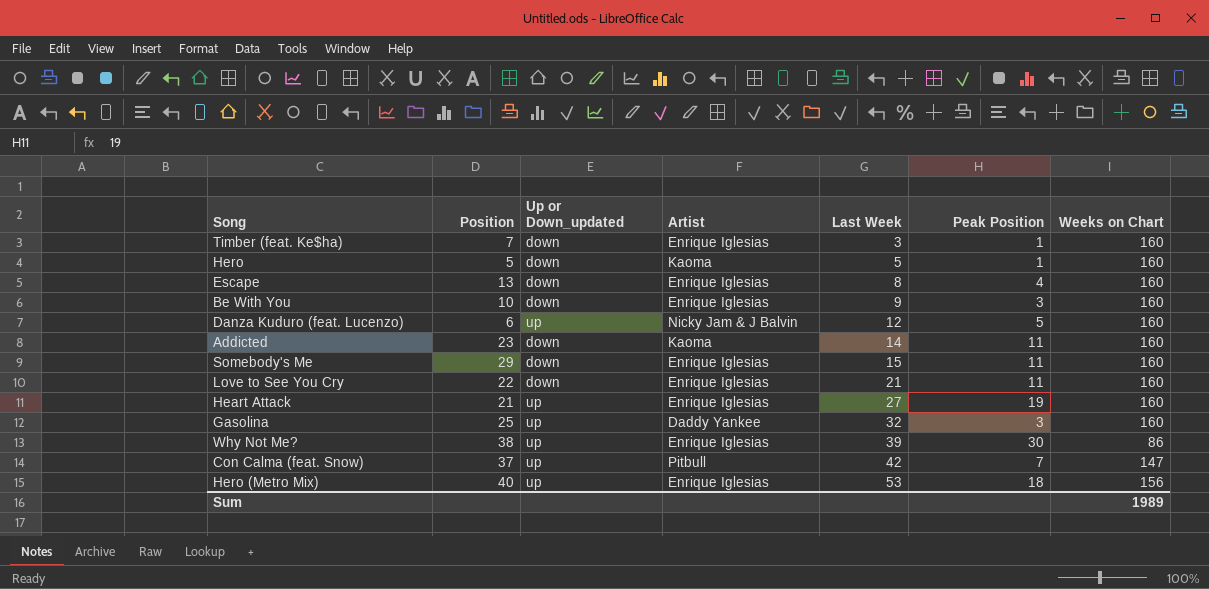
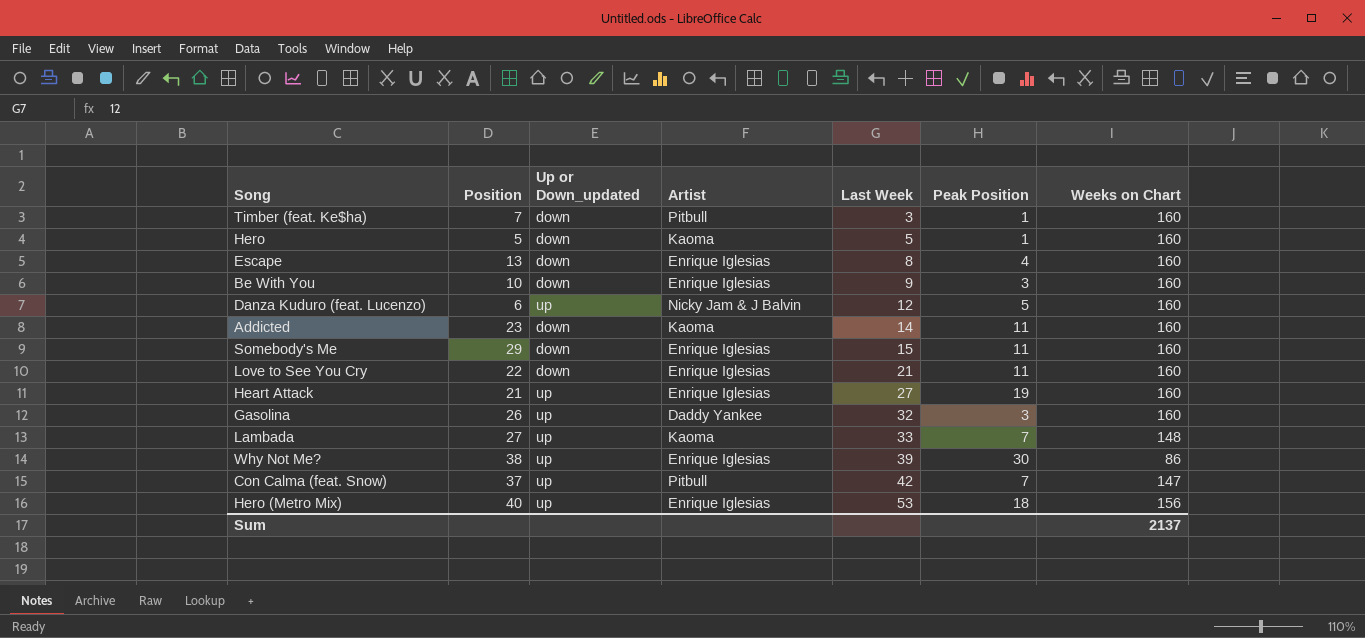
Timber (feat. Ke$ha) | Artist: Enrique Iglesias -> Pitbull
Gasolina | Position: 25 -> 26
row Lambada: none -> 27 | up | Kaoma | 33 | 7 | 148
Sum | Weeks on Chart: 1989 -> 2137

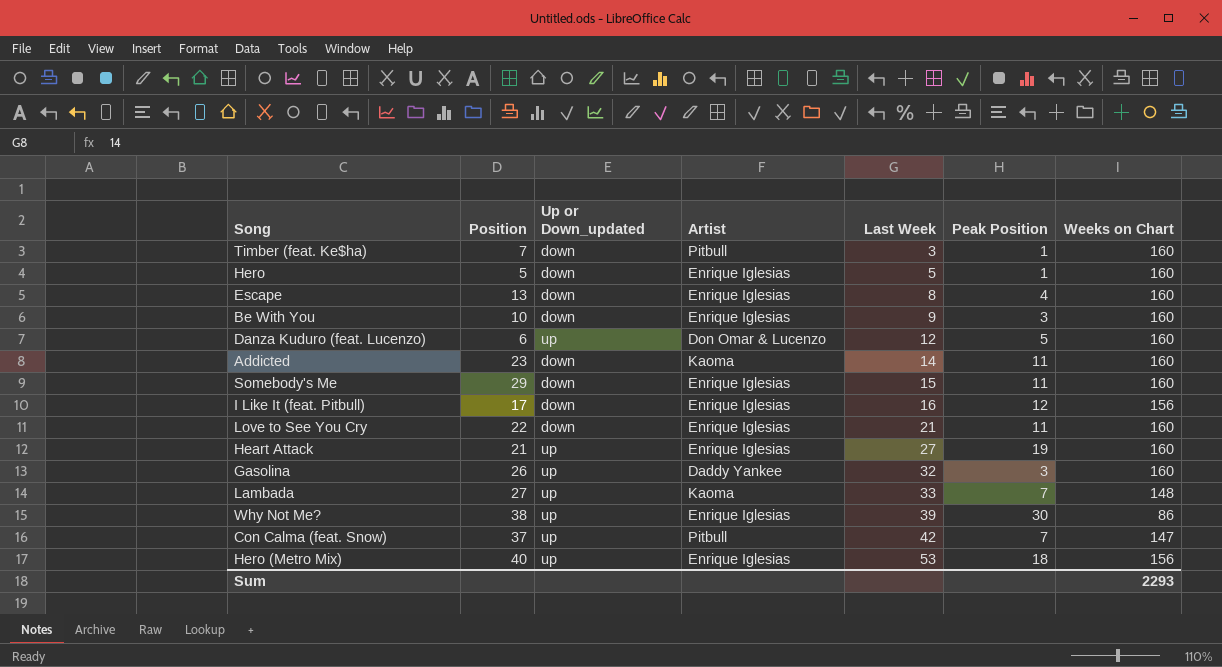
Hero | Artist: Kaoma -> Enrique Iglesias
Danza Kuduro (feat. Lucenzo) | Artist: Nicky Jam & J Balvin -> Don Omar & Lucenzo
row I Like It (feat. Pitbull): none -> 17 | down | Enrique Iglesias | 16 | 12 | 156
Sum | Weeks on Chart: 2137 -> 2293

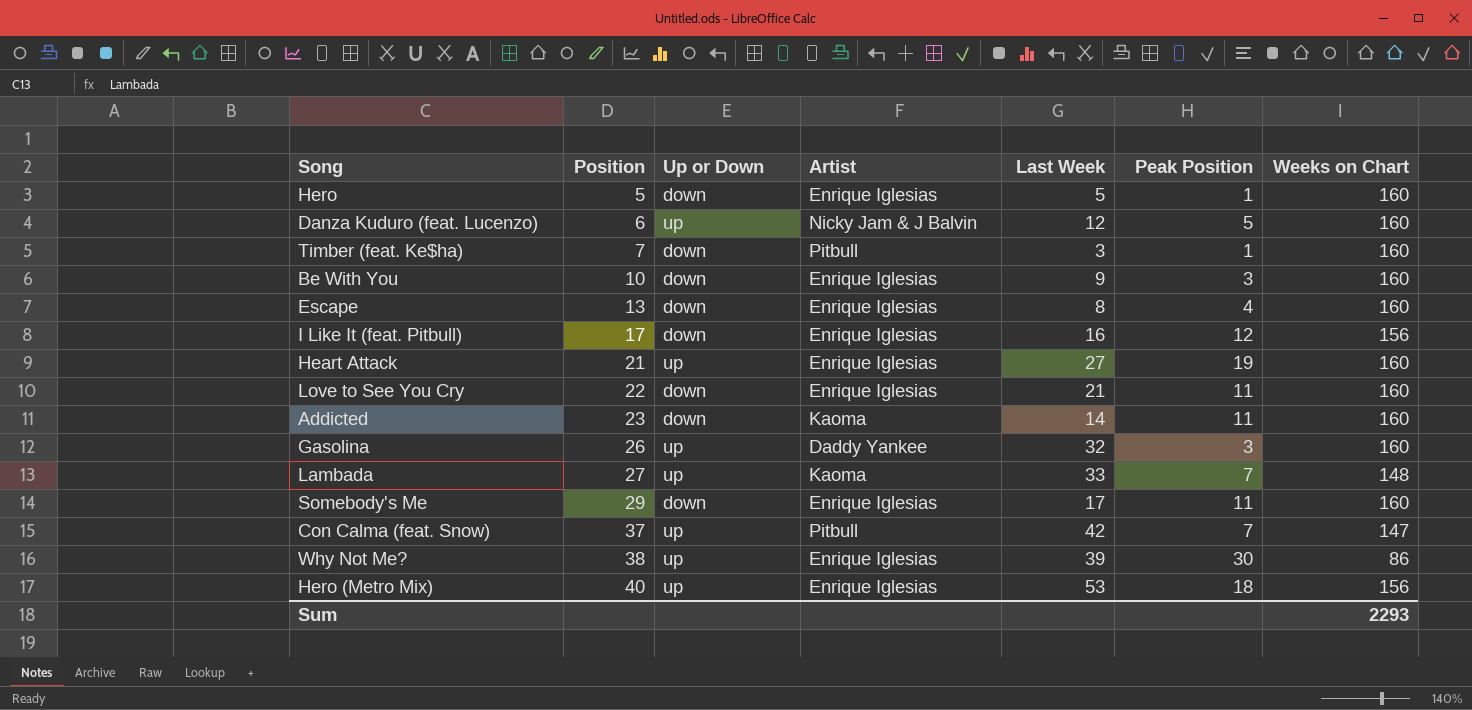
row order: Last Week ascending -> Position ascending
column name: Up or Down_updated -> Up or Down
Danza Kuduro (feat. Lucenzo) | Artist: Don Omar & Lucenzo -> Nicky Jam & J Balvin
Somebody's Me | Last Week: 15 -> 17

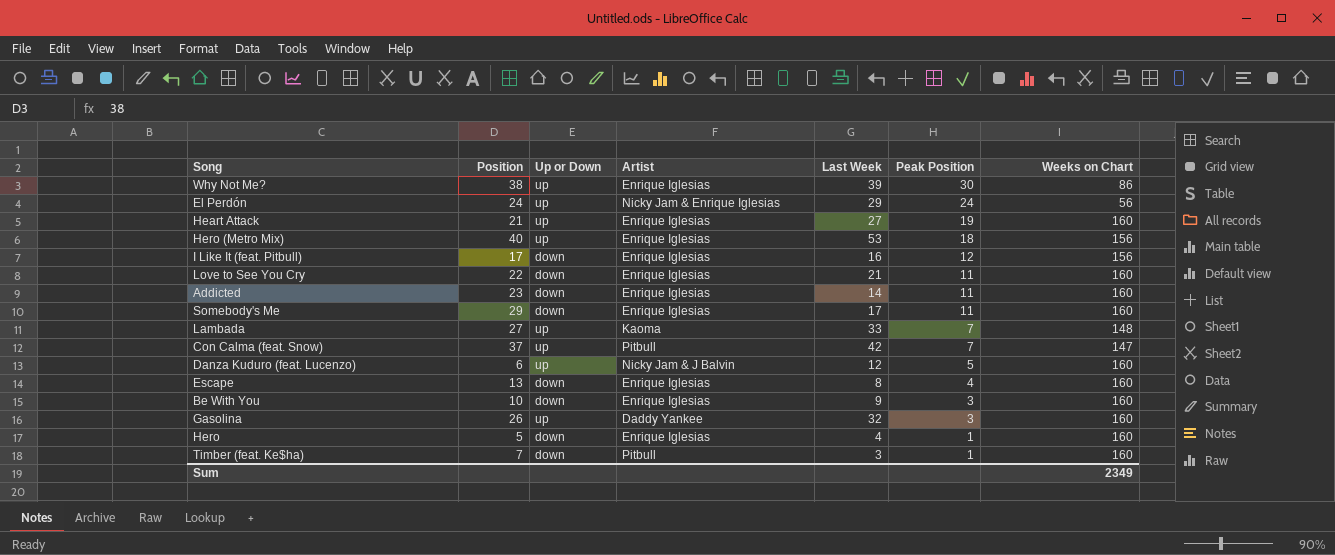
row order: Position ascending -> Peak Position descending
row El Perdón: none -> 24 | up | Nicky Jam & Enrique Iglesias | 29 | 24 | 56
Addicted | Artist: Kaoma -> Enrique Iglesias
Hero | Last Week: 5 -> 4
Sum | Weeks on Chart: 2293 -> 2349

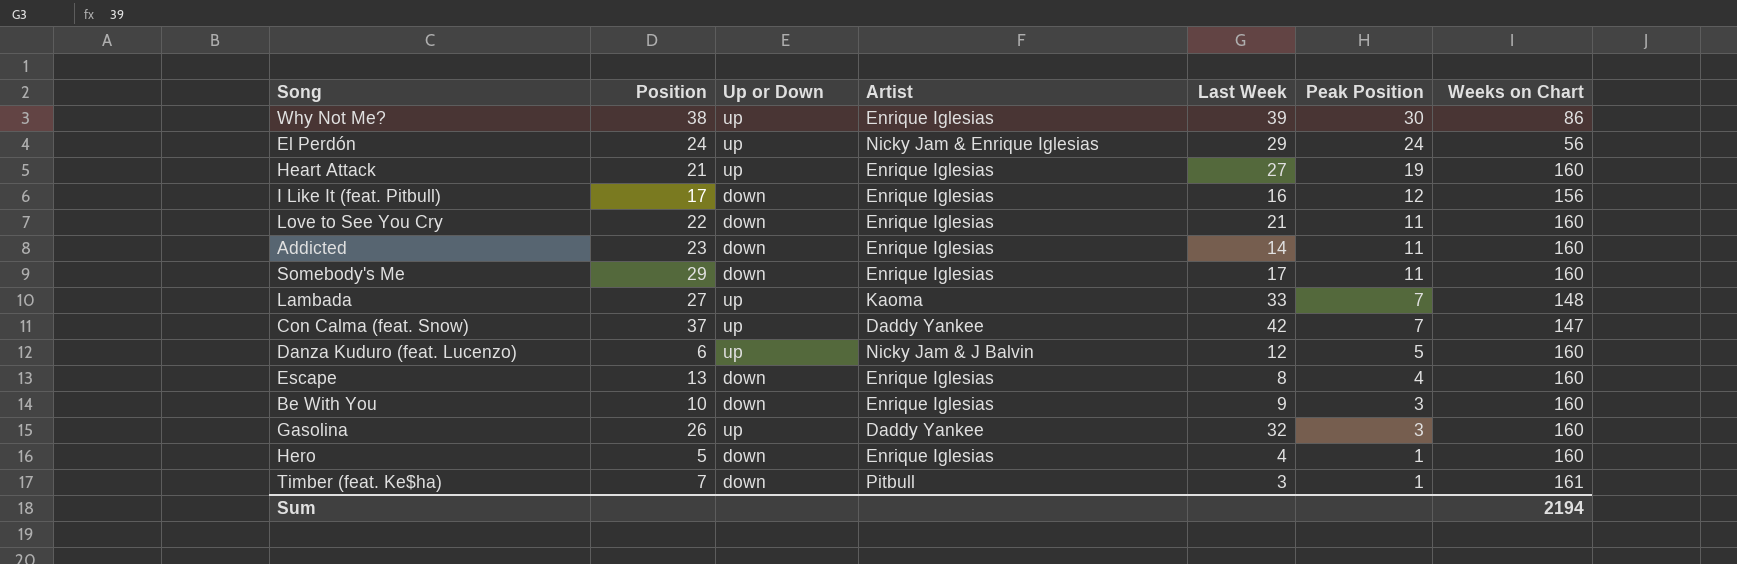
row Hero (Metro Mix): 40 | up | Enrique Iglesias | 53 | 18 | 156 -> none
Con Calma (feat. Snow) | Artist: Pitbull -> Daddy Yankee
Timber (feat. Ke$ha) | Weeks on Chart: 160 -> 161
Sum | Weeks on Chart: 2349 -> 2194

